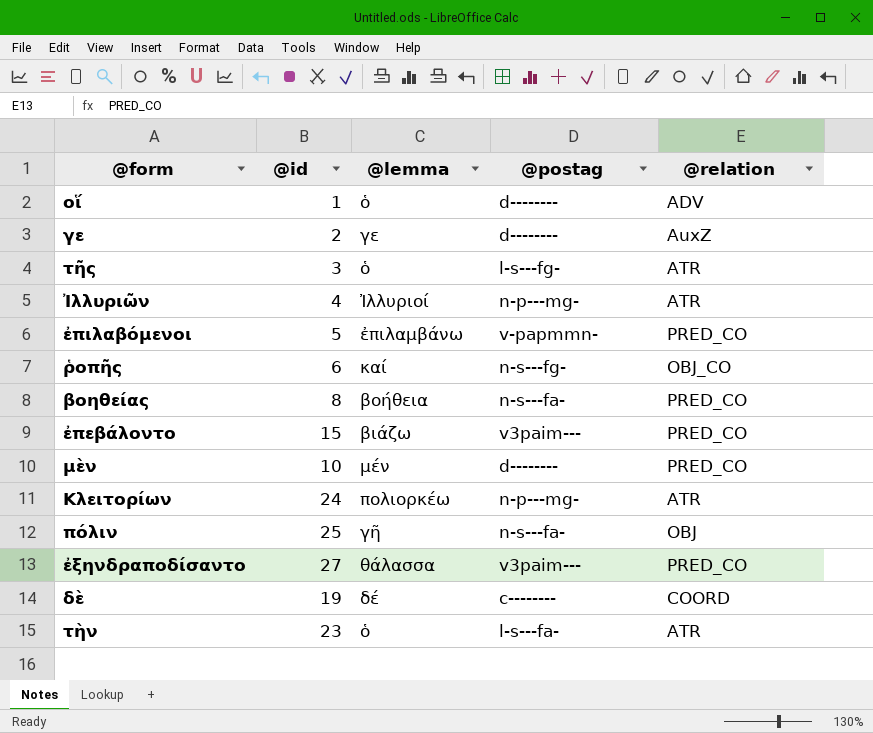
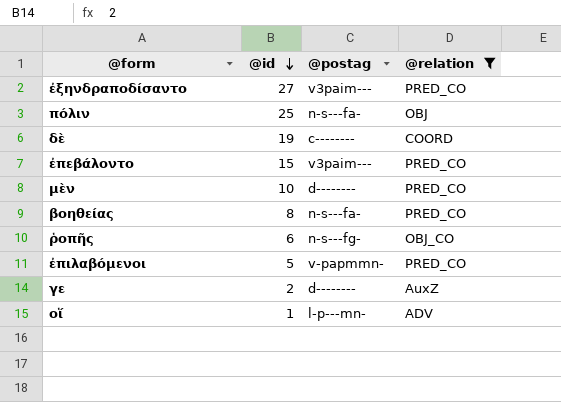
filter: none -> @relation != ATR
row order: none -> @id descending
column @lemma | position: 3 -> none
οἵ | @postag: d-------- -> l-p---mn-

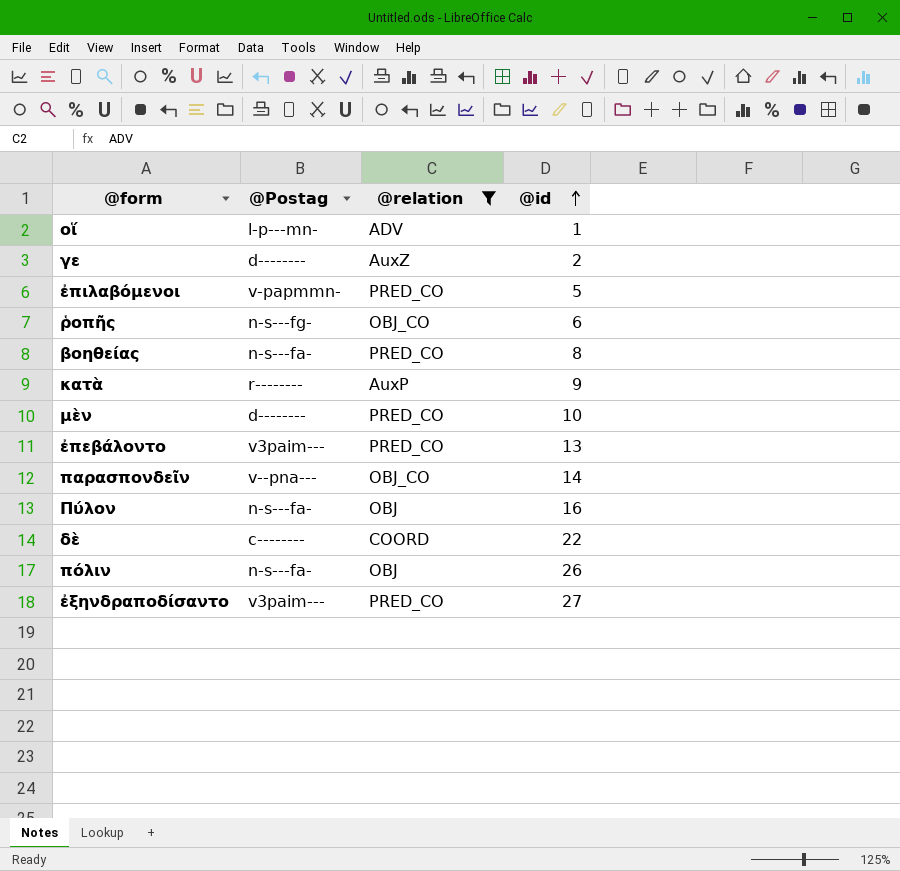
row order: @id descending -> @id ascending
column name: @postag -> @Postag
column @id | position: 2 -> 4
row κατὰ: none -> r-------- | AuxP | 9
ἐπεβάλοντο | @id: 15 -> 13
row παρασπονδεῖν: none -> v--pna--- | OBJ_CO | 14
row Πύλον: none -> n-s---fa- | OBJ | 16
δὲ | @id: 19 -> 22
πόλιν | @id: 25 -> 26

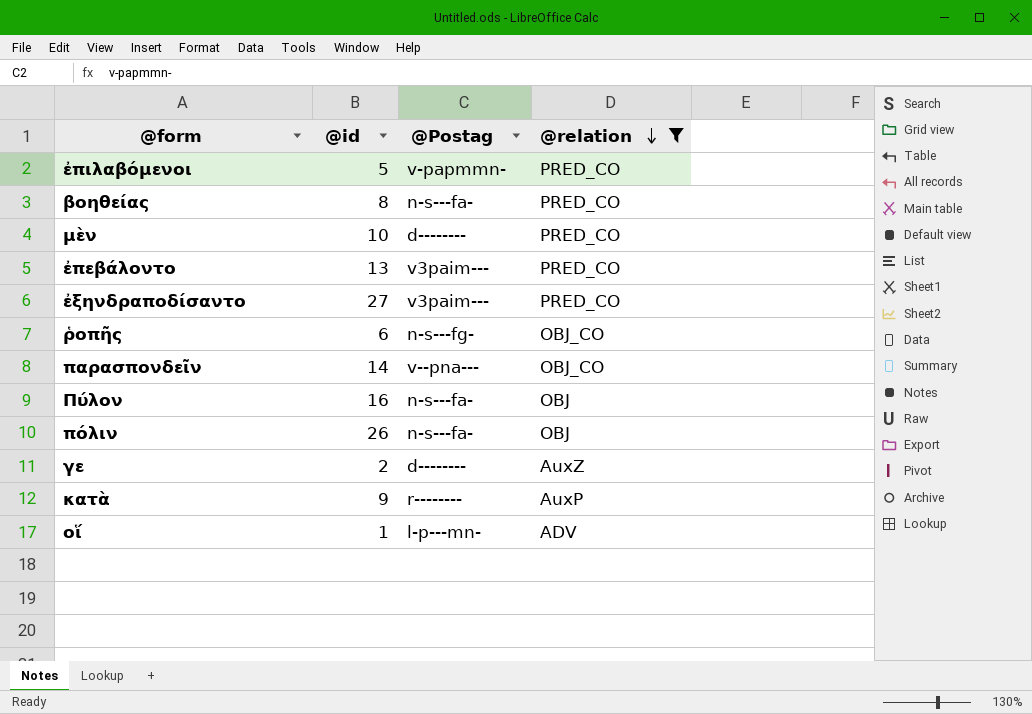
row order: @id ascending -> @relation descending
column @id | position: 4 -> 2
row δὲ: c-------- | COORD | 22 -> none

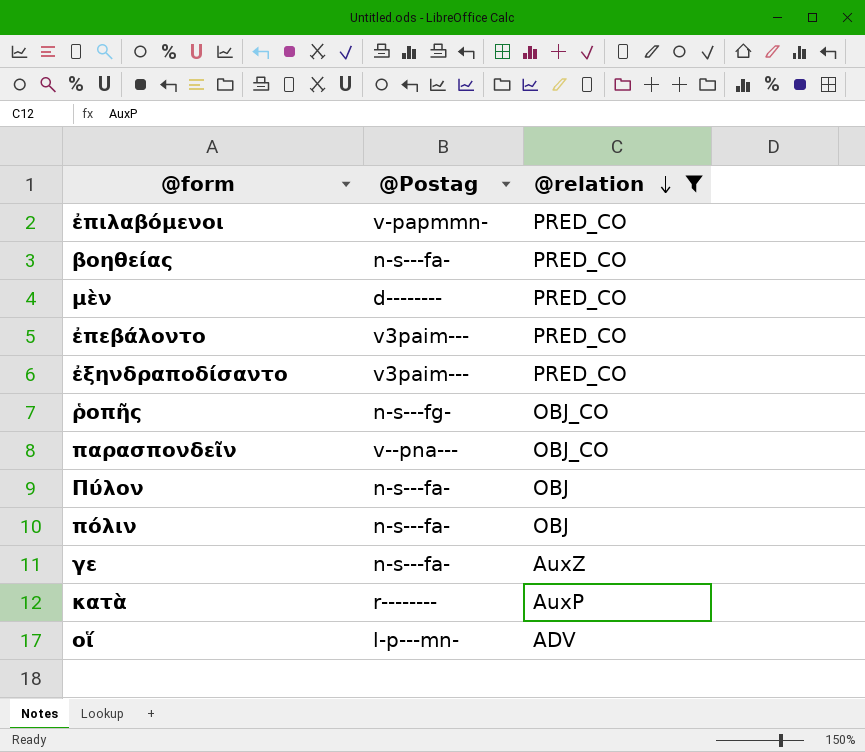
column @id | position: 2 -> none
γε | @Postag: d-------- -> n-s---fa-

